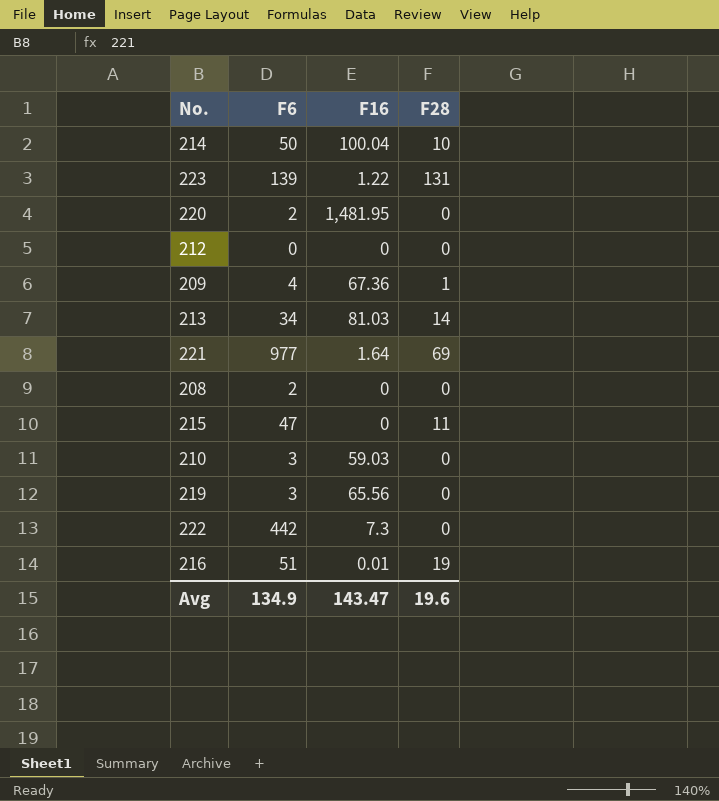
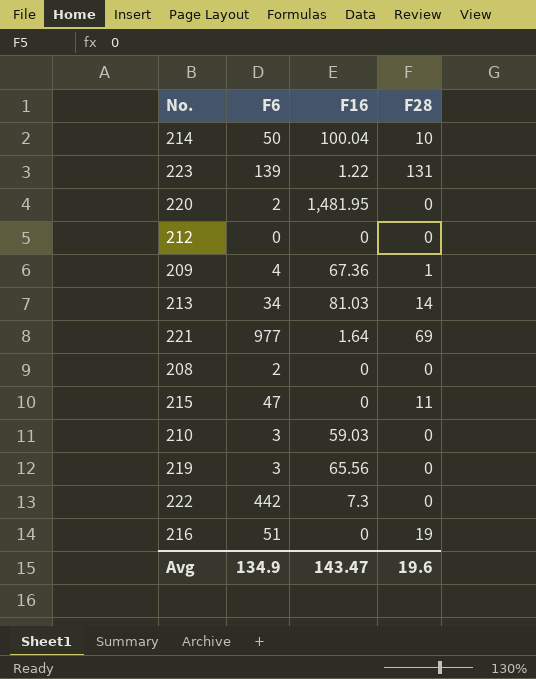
216 | F16: 0.01 -> 0

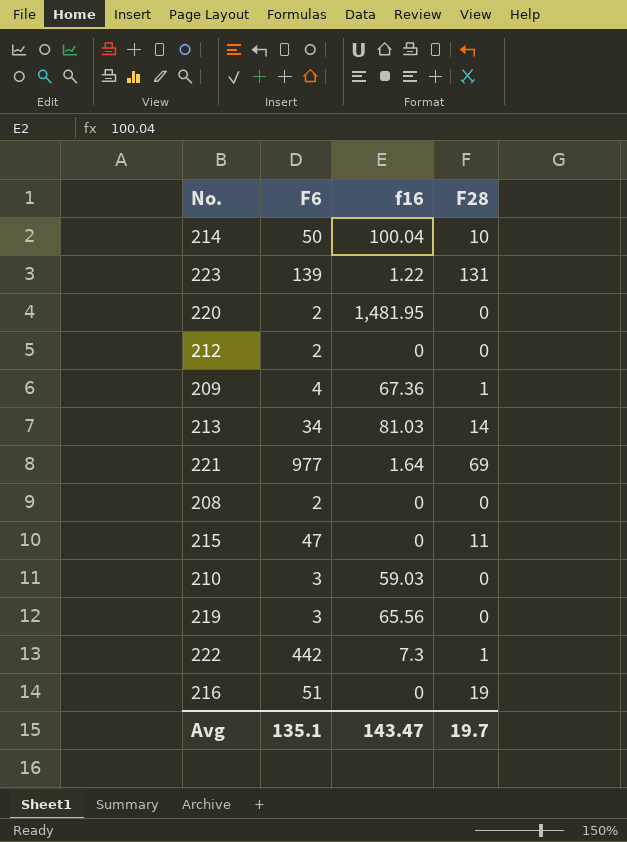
column name: F16 -> f16
212 | F6: 0 -> 2
222 | F28: 0 -> 1
Avg | F6: 134.9 -> 135.1
Avg | F28: 19.6 -> 19.7

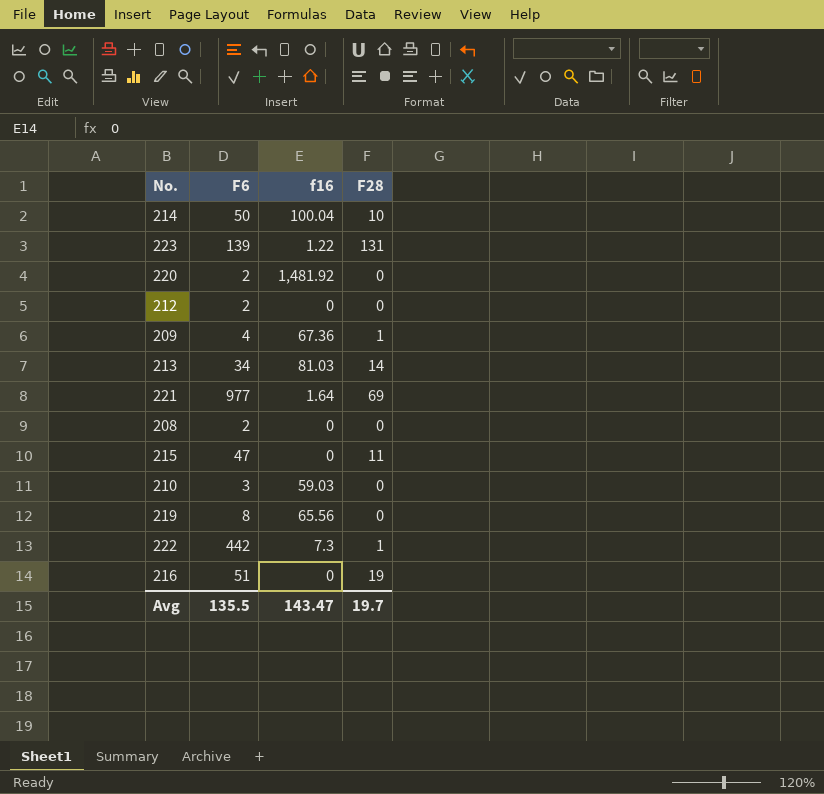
220 | f16: 1,481.95 -> 1,481.92
219 | F6: 3 -> 8
Avg | F6: 135.1 -> 135.5

